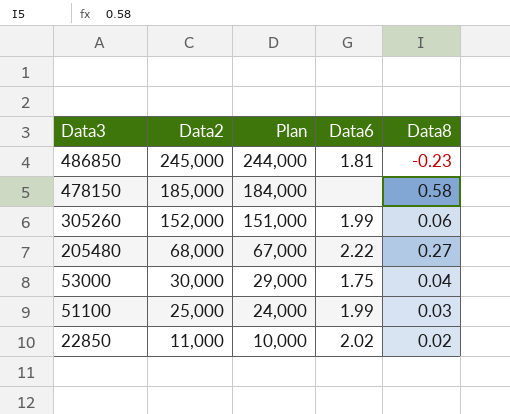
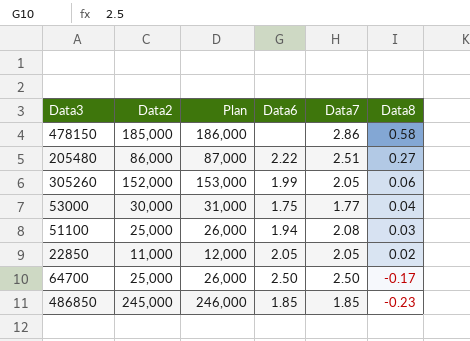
row order: Data3 descending -> Data8 descending
column Plan | formula: [Data2] - 1000 -> [Data2] + 1000
column Data7 | position: none -> 5
205480 | Data2: 68,000 -> 86,000
51100 | Data6: 1.99 -> 1.94
22850 | Data6: 2.02 -> 2.05
row 64700: none -> 25,000 | 26,000 | 2.50 | 2.50 | -0.17
486850 | Data6: 1.81 -> 1.85

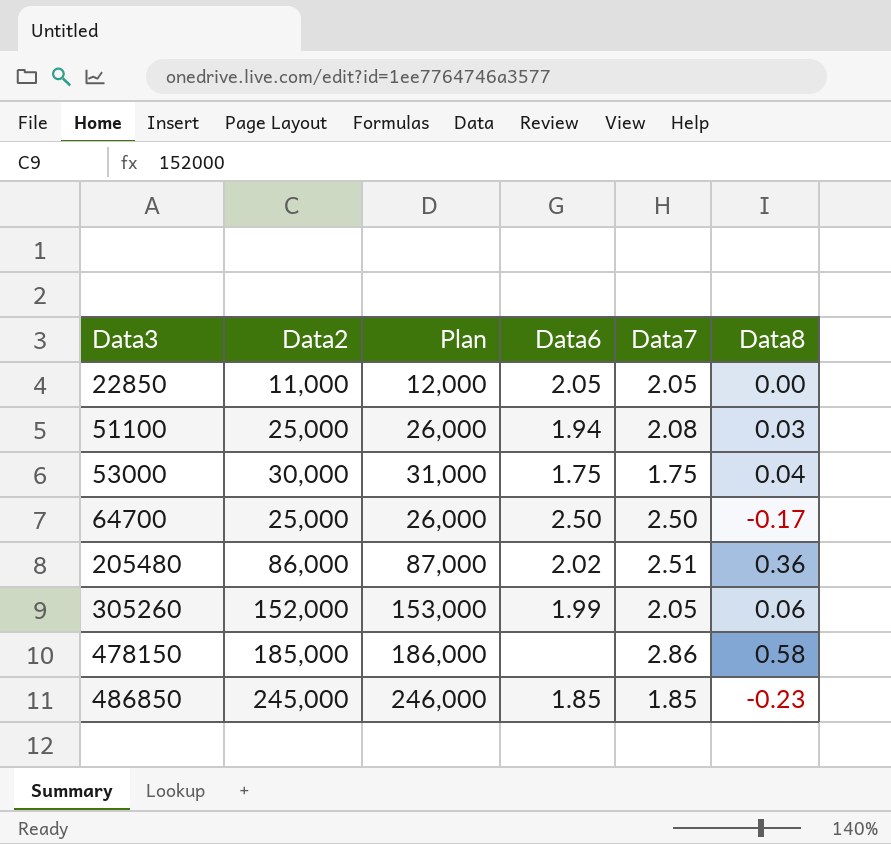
row order: Data8 descending -> Data3 ascending
22850 | Data8: 0.02 -> 0.00
53000 | Data7: 1.77 -> 1.75
205480 | Data6: 2.22 -> 2.02
205480 | Data8: 0.27 -> 0.36

